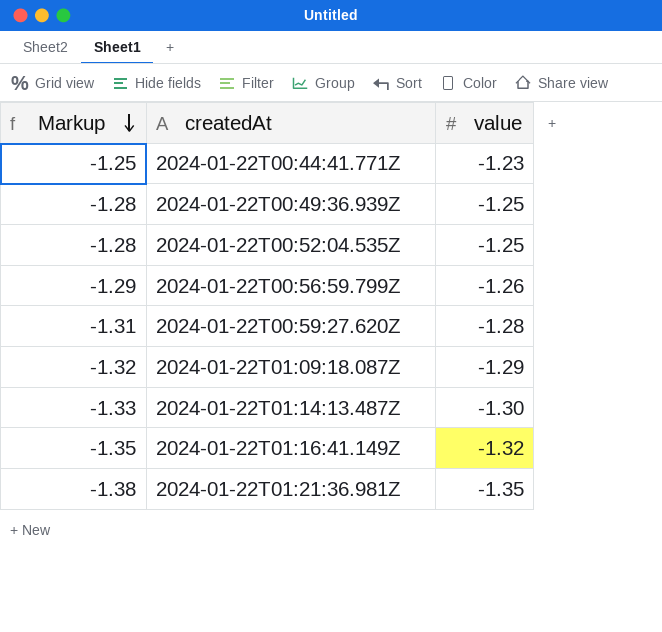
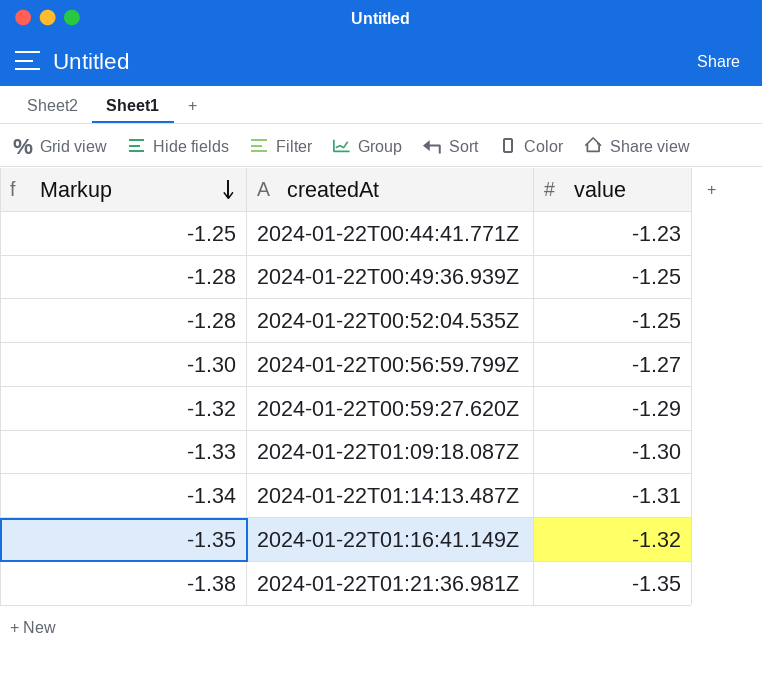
2024-01-22T00:56:59.799Z | Markup: -1.29 -> -1.30
2024-01-22T00:56:59.799Z | value: -1.26 -> -1.27
2024-01-22T00:59:27.620Z | Markup: -1.31 -> -1.32
2024-01-22T00:59:27.620Z | value: -1.28 -> -1.29
2024-01-22T01:09:18.087Z | Markup: -1.32 -> -1.33
2024-01-22T01:09:18.087Z | value: -1.29 -> -1.30
2024-01-22T01:14:13.487Z | Markup: -1.33 -> -1.34
2024-01-22T01:14:13.487Z | value: -1.30 -> -1.31

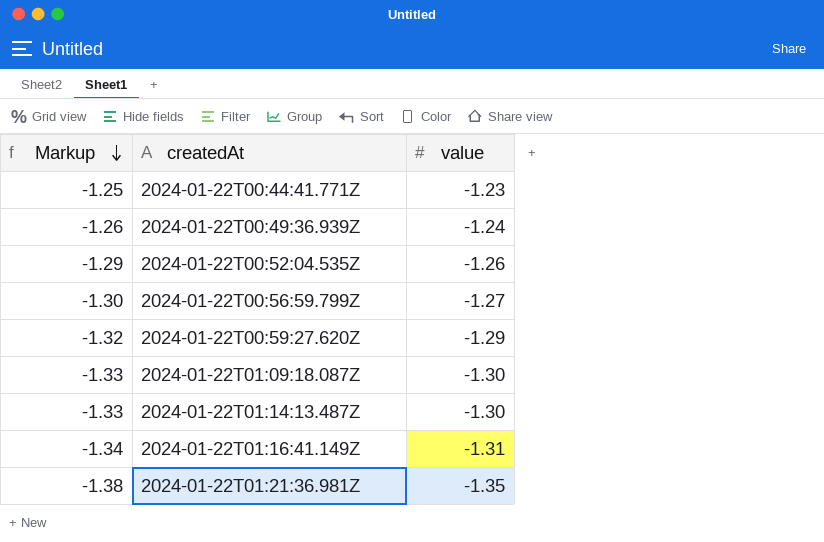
2024-01-22T00:49:36.939Z | Markup: -1.28 -> -1.26
2024-01-22T00:49:36.939Z | value: -1.25 -> -1.24
2024-01-22T00:52:04.535Z | Markup: -1.28 -> -1.29
2024-01-22T00:52:04.535Z | value: -1.25 -> -1.26
2024-01-22T01:14:13.487Z | Markup: -1.34 -> -1.33
2024-01-22T01:14:13.487Z | value: -1.31 -> -1.30
2024-01-22T01:16:41.149Z | Markup: -1.35 -> -1.34
2024-01-22T01:16:41.149Z | value: -1.32 -> -1.31

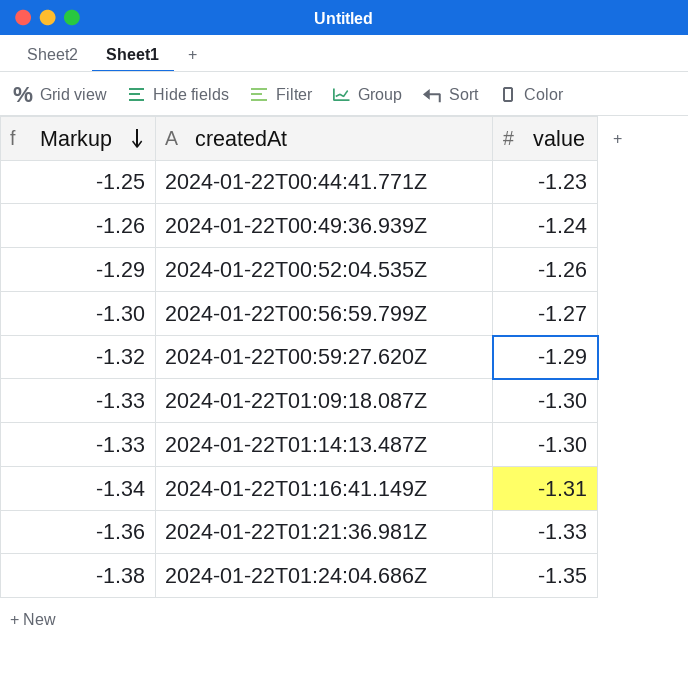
2024-01-22T01:21:36.981Z | Markup: -1.38 -> -1.36
2024-01-22T01:21:36.981Z | value: -1.35 -> -1.33
row 2024-01-22T01:24:04.686Z: none -> -1.38 | -1.35

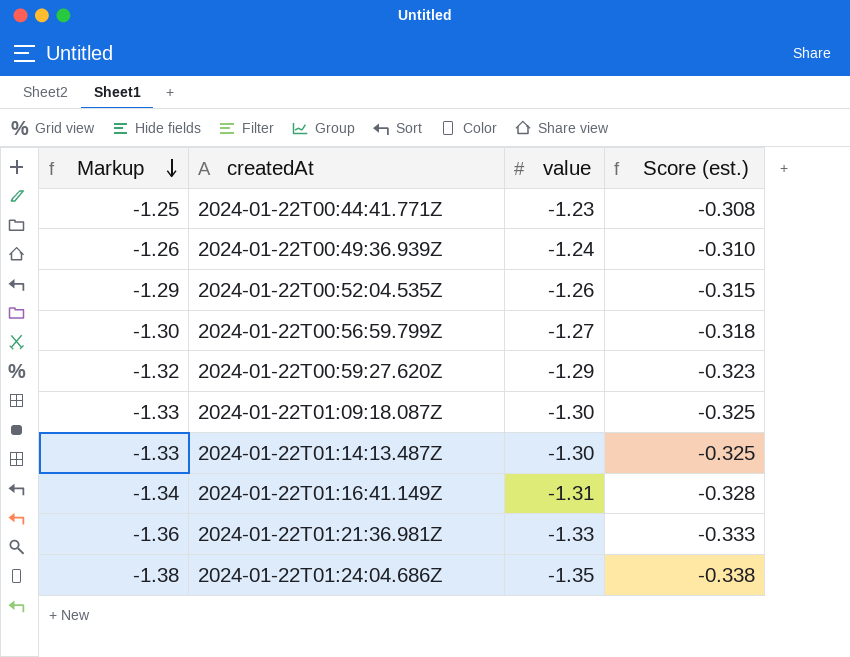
column Score (est.) | formula: none -> [value] * 0.25

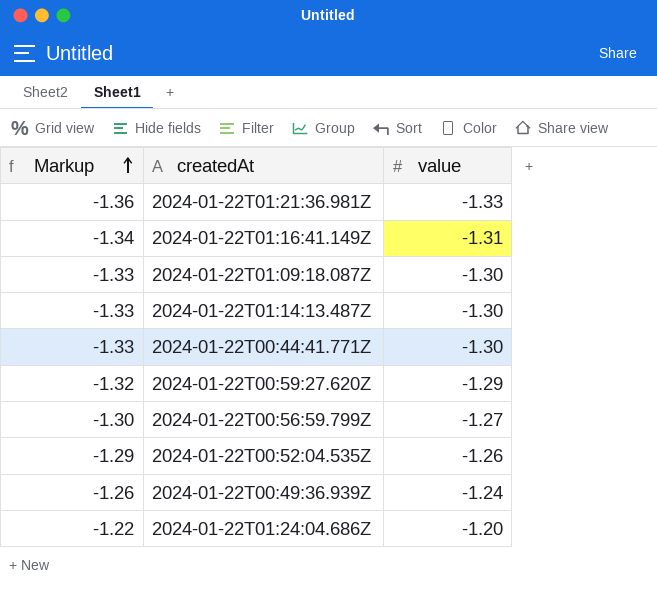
row order: Markup descending -> Markup ascending
column Score (est.) | formula: [value] * 0.25 -> none
2024-01-22T00:44:41.771Z | Markup: -1.25 -> -1.33
2024-01-22T00:44:41.771Z | value: -1.23 -> -1.30
2024-01-22T01:24:04.686Z | Markup: -1.38 -> -1.22
2024-01-22T01:24:04.686Z | value: -1.35 -> -1.20

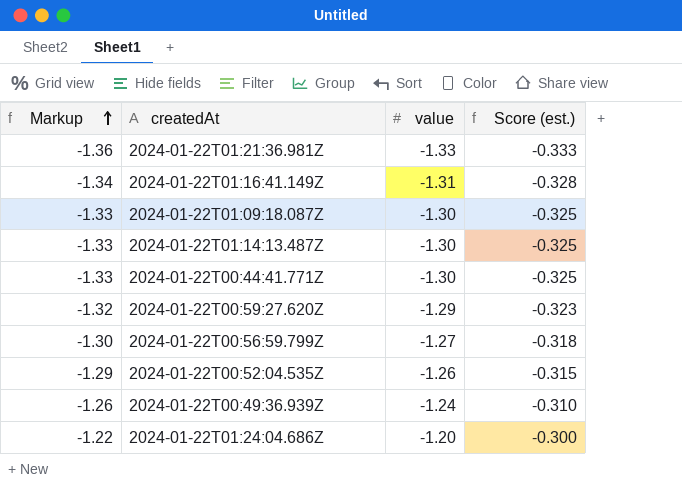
column Score (est.) | formula: none -> [value] * 0.25

